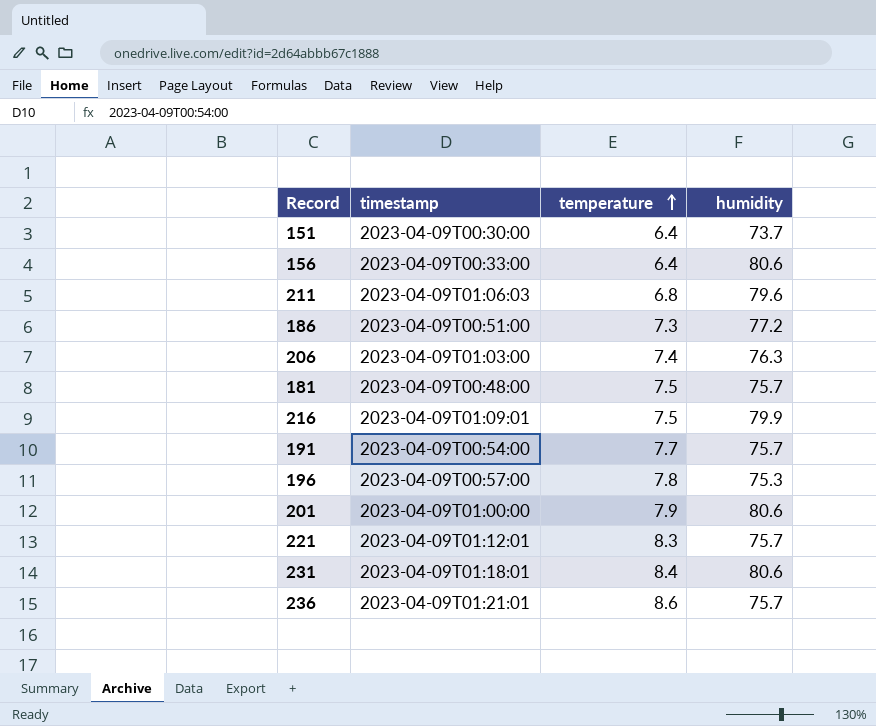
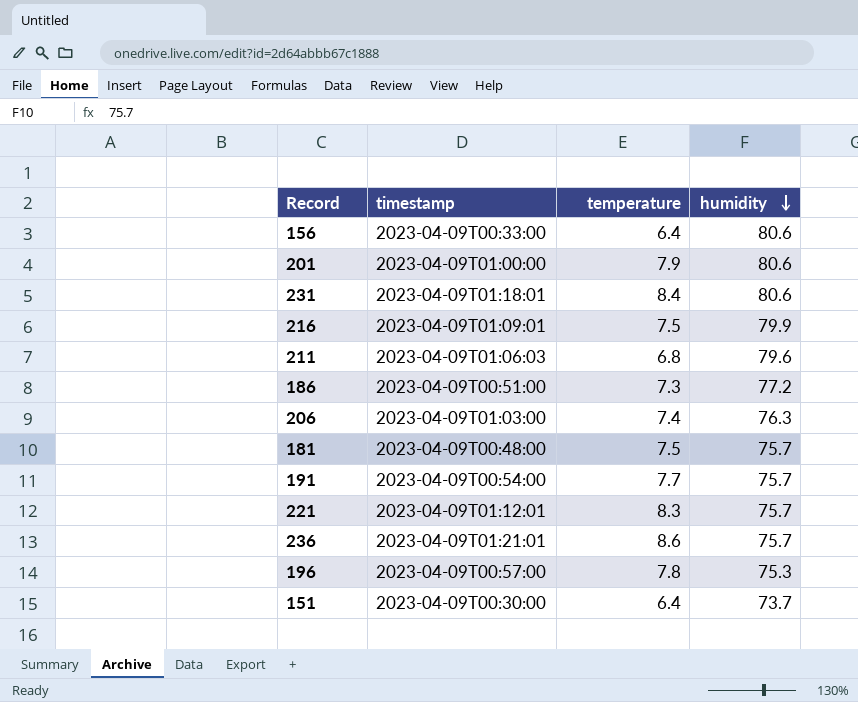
row order: temperature ascending -> humidity descending

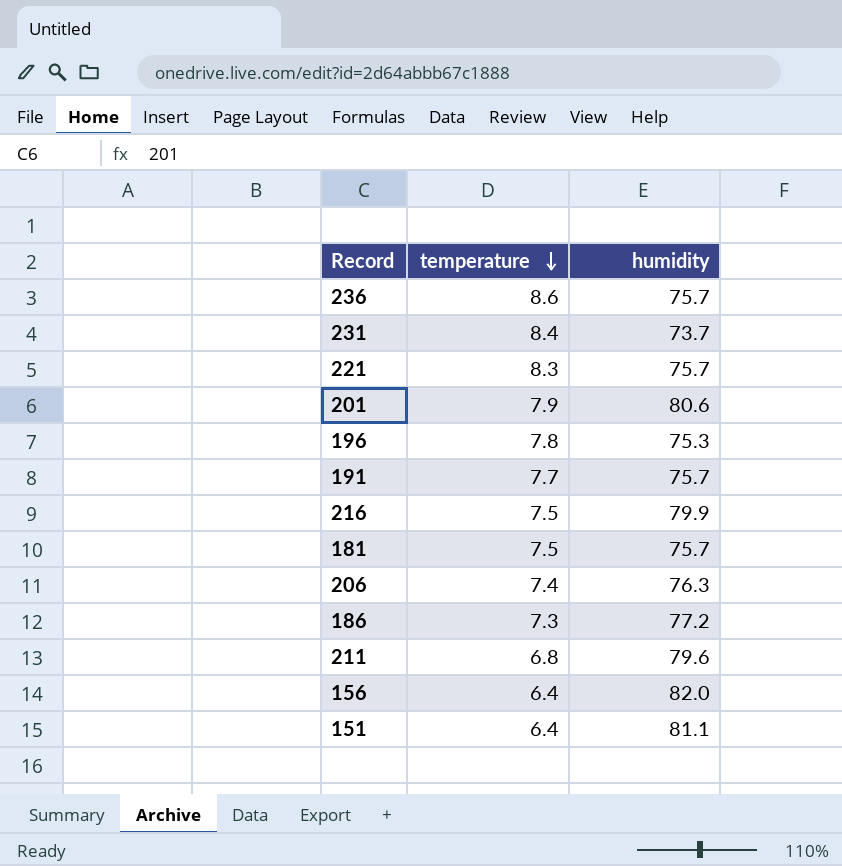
row order: humidity descending -> temperature descending
column timestamp | position: 2 -> none
231 | humidity: 80.6 -> 73.7
156 | humidity: 80.6 -> 82.0
151 | humidity: 73.7 -> 81.1

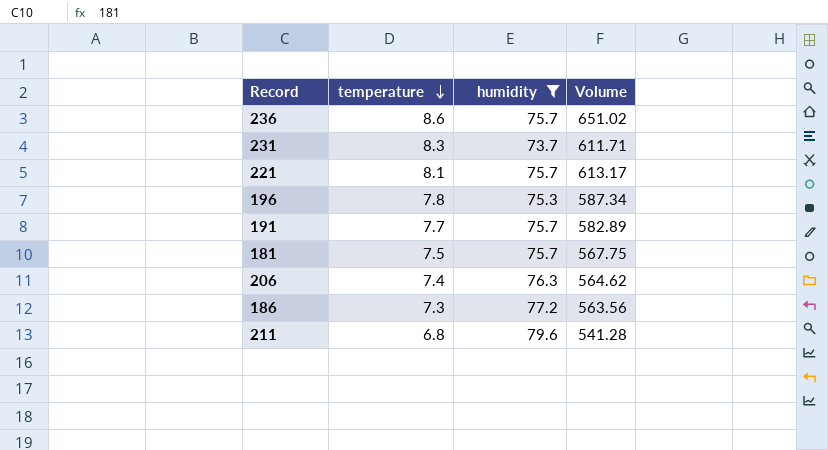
filter: none -> humidity <= 79.6
column Volume | formula: none -> [temperature] * [humidity]
231 | temperature: 8.4 -> 8.3
221 | temperature: 8.3 -> 8.1

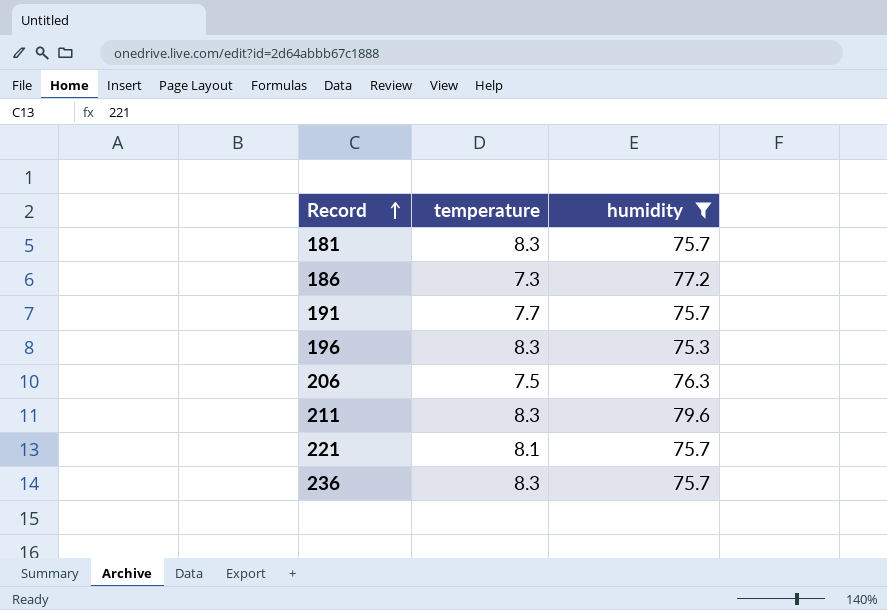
row order: temperature descending -> Record ascending
column Volume | formula: [temperature] * [humidity] -> none
row 231: 8.3 | 73.7 | 611.71 -> none
181 | temperature: 7.5 -> 8.3
196 | temperature: 7.8 -> 8.3
206 | temperature: 7.4 -> 7.5
211 | temperature: 6.8 -> 8.3
236 | temperature: 8.6 -> 8.3

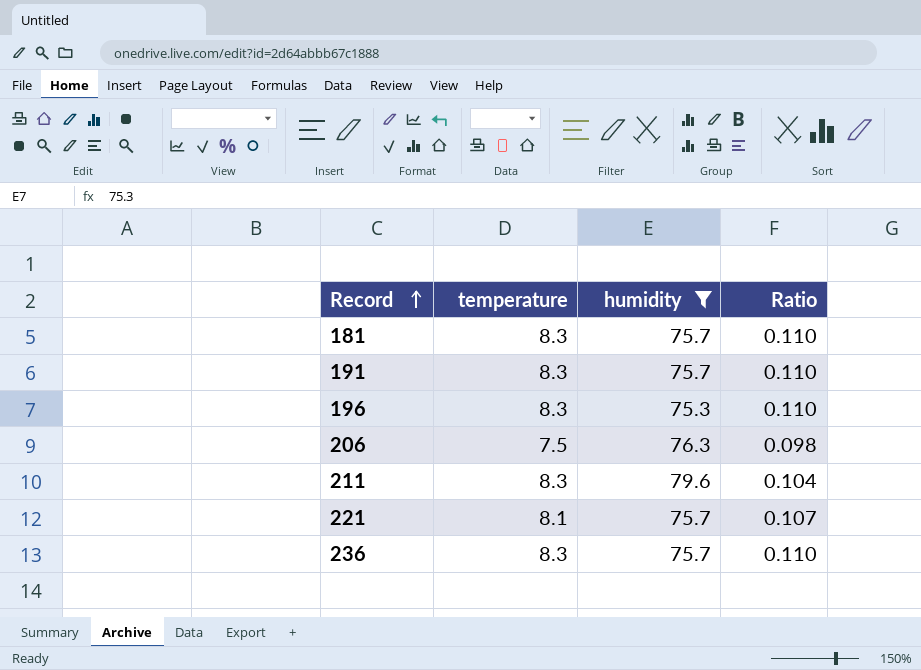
column Ratio | formula: none -> [temperature] / [humidity]
row 186: 7.3 | 77.2 -> none
191 | temperature: 7.7 -> 8.3

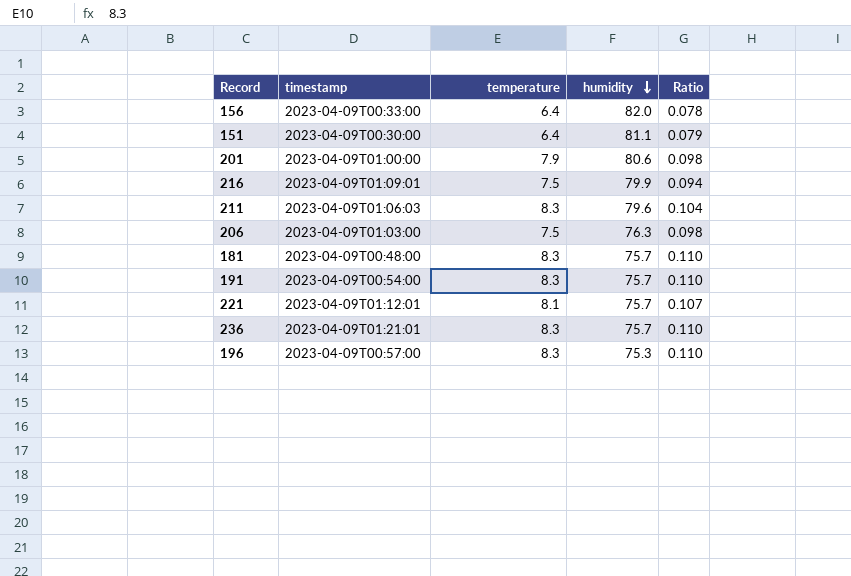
filter: humidity <= 79.6 -> none
row order: Record ascending -> humidity descending
column timestamp | position: none -> 2

